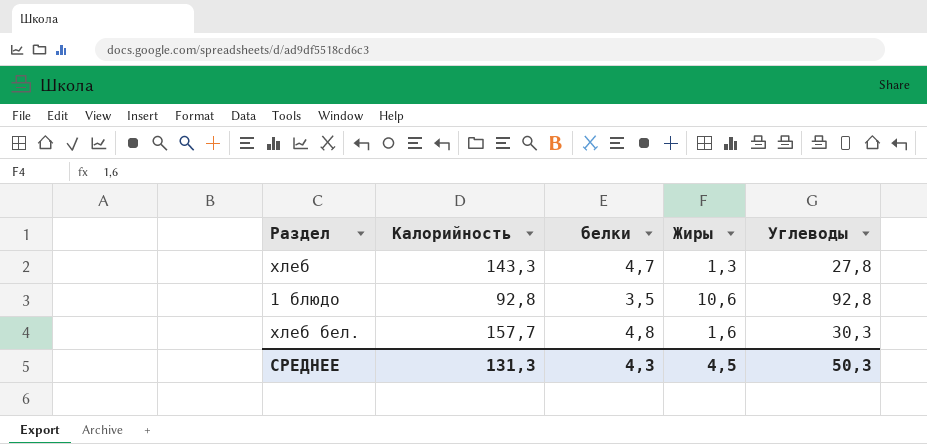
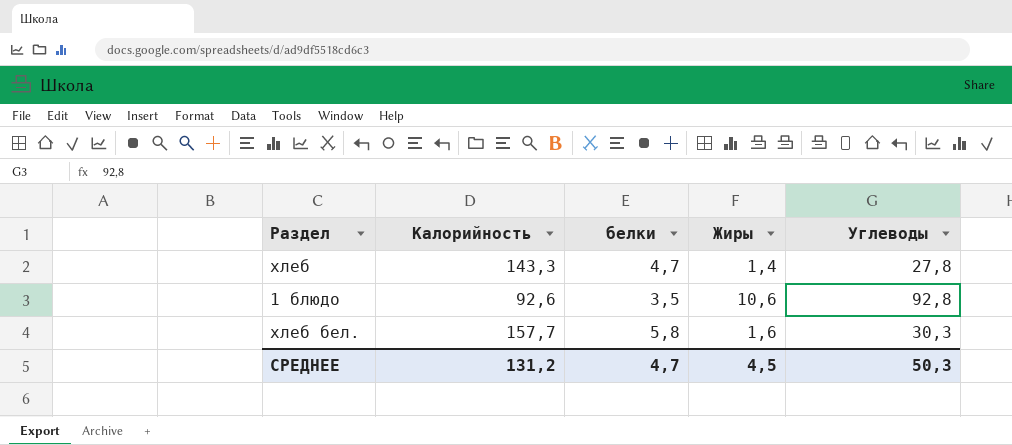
хлеб | Жиры: 1,3 -> 1,4
1 блюдо | Калорийность: 92,8 -> 92,6
хлеб бел. | белки: 4,8 -> 5,8
СРЕДНЕЕ | Калорийность: 131,3 -> 131,2
СРЕДНЕЕ | белки: 4,3 -> 4,7

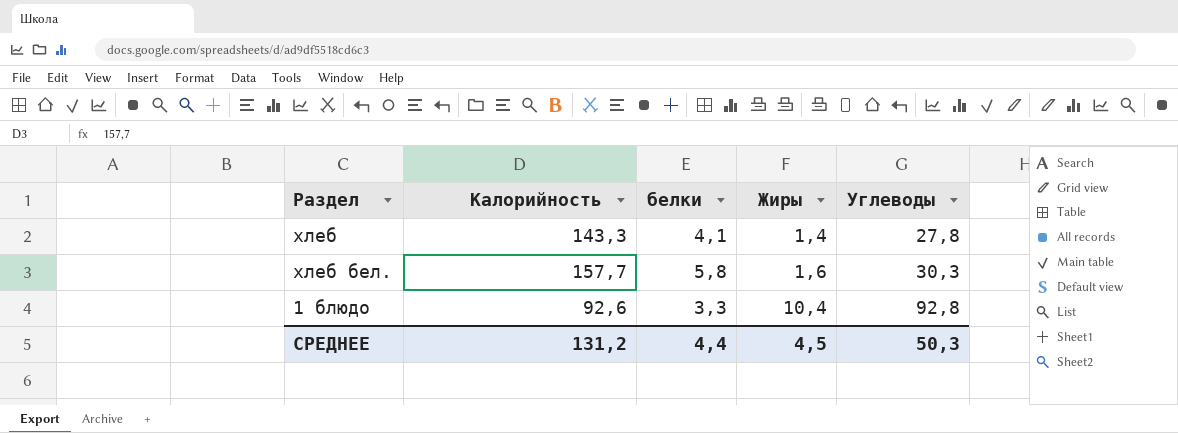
row order: none -> Жиры ascending
хлеб | белки: 4,7 -> 4,1
1 блюдо | белки: 3,5 -> 3,3
1 блюдо | Жиры: 10,6 -> 10,4
СРЕДНЕЕ | белки: 4,7 -> 4,4

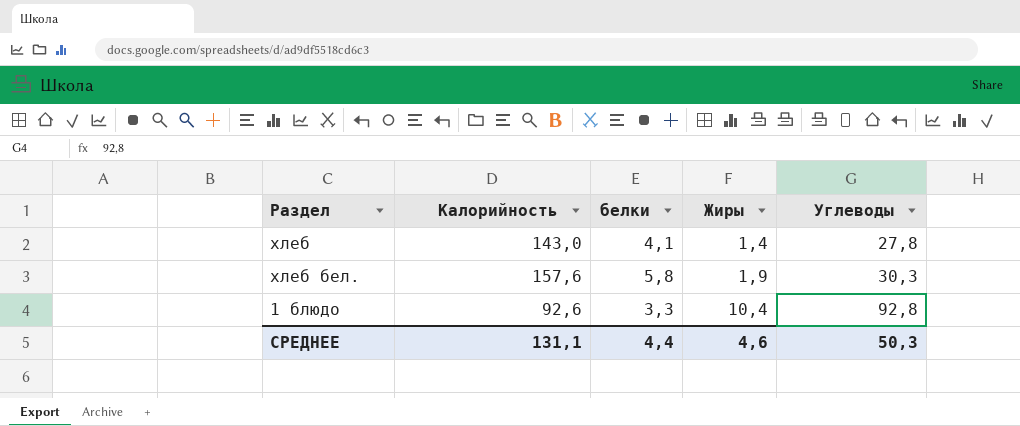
хлеб | Калорийность: 143,3 -> 143,0
хлеб бел. | Калорийность: 157,7 -> 157,6
хлеб бел. | Жиры: 1,6 -> 1,9
СРЕДНЕЕ | Калорийность: 131,2 -> 131,1
СРЕДНЕЕ | Жиры: 4,5 -> 4,6

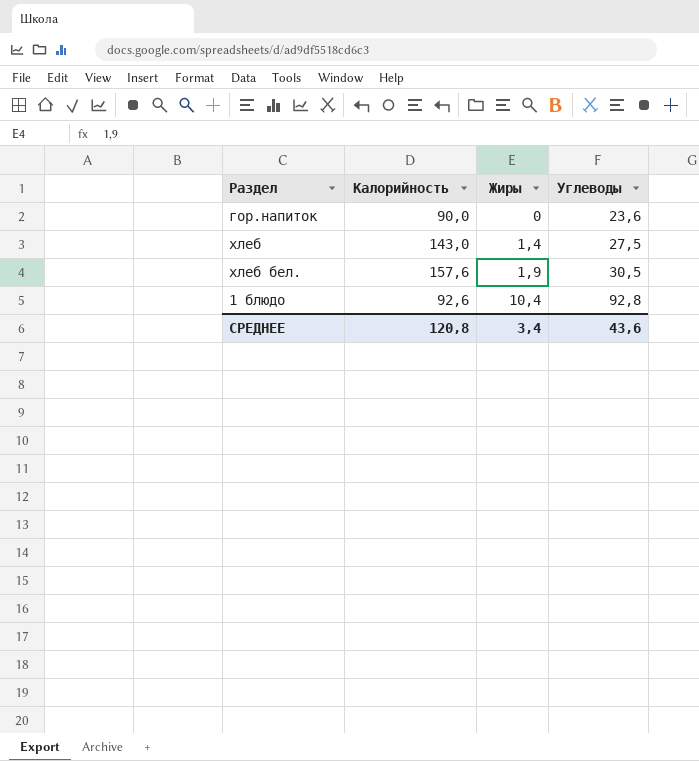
column белки | position: 3 -> none
row гор.напиток: none -> 90,0 | 0 | 23,6
хлеб | Углеводы: 27,8 -> 27,5
хлеб бел. | Углеводы: 30,3 -> 30,5
СРЕДНЕЕ | Калорийность: 131,1 -> 120,8
СРЕДНЕЕ | Жиры: 4,6 -> 3,4
СРЕДНЕЕ | Углеводы: 50,3 -> 43,6

